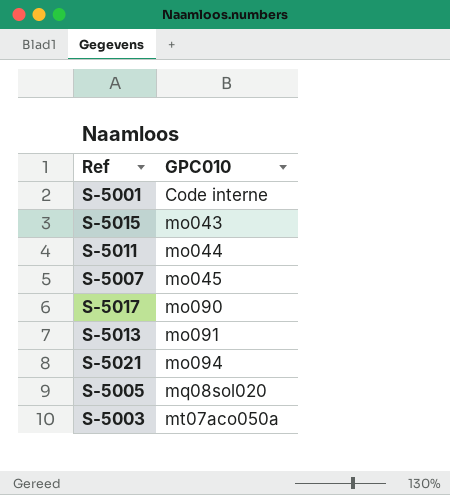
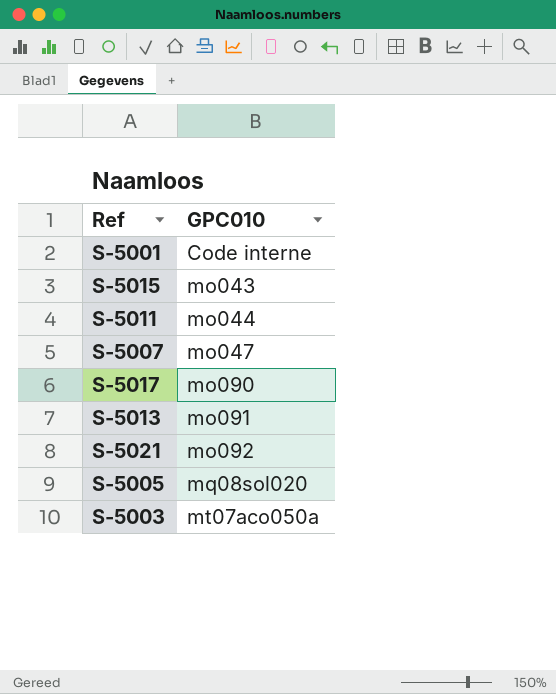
S-5007 | GPC010: mo045 -> mo047
S-5021 | GPC010: mo094 -> mo092

